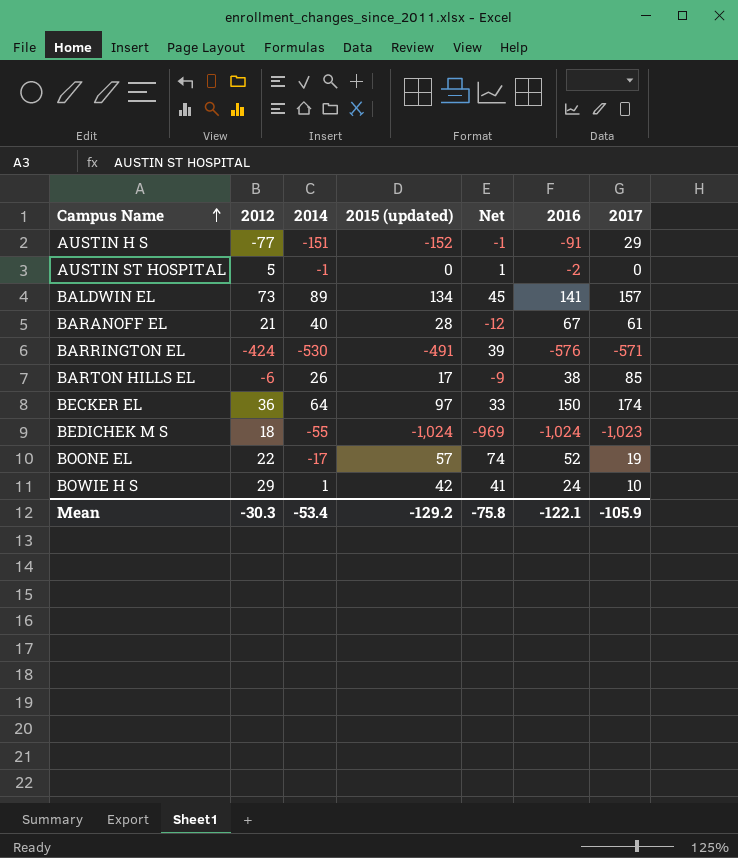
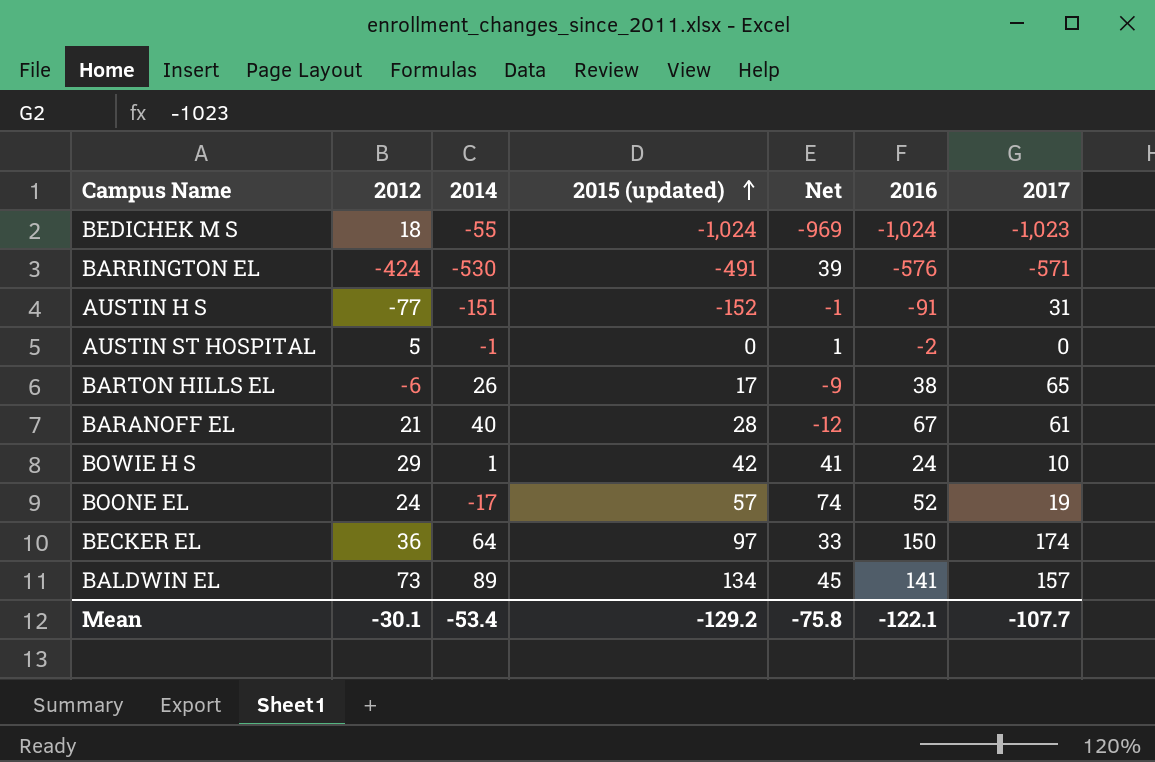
row order: Campus Name ascending -> 2015 (updated) ascending
AUSTIN H S | 2017: 29 -> 31
BARTON HILLS EL | 2017: 85 -> 65
BOONE EL | 2012: 22 -> 24
Mean | 2012: -30.3 -> -30.1
Mean | 2017: -105.9 -> -107.7

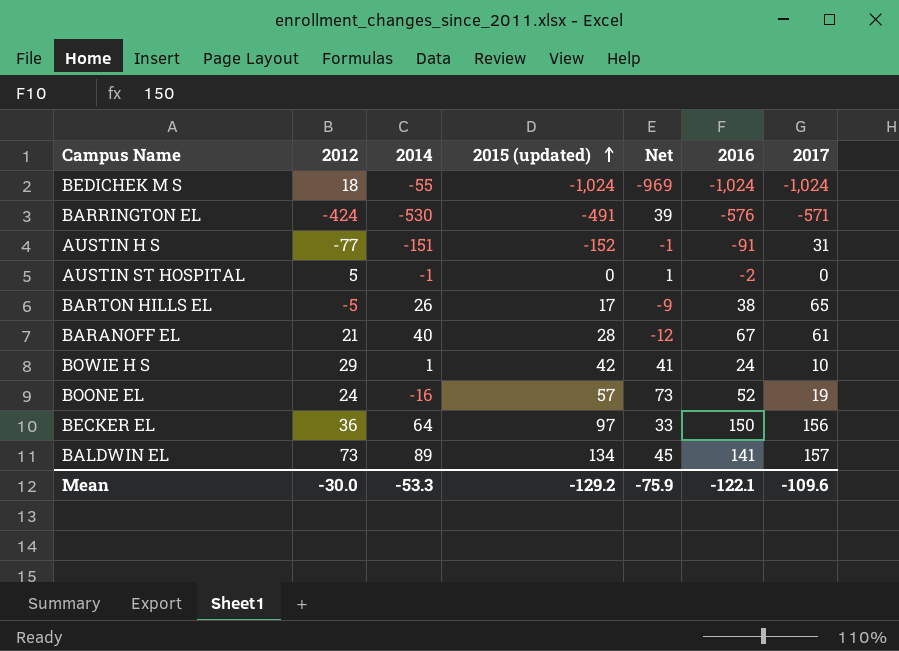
BEDICHEK M S | 2017: -1,023 -> -1,024
BARTON HILLS EL | 2012: -6 -> -5
BOONE EL | 2014: -17 -> -16
BOONE EL | Net: 74 -> 73
BECKER EL | 2017: 174 -> 156
Mean | 2012: -30.1 -> -30.0
Mean | 2014: -53.4 -> -53.3
Mean | Net: -75.8 -> -75.9
Mean | 2017: -107.7 -> -109.6

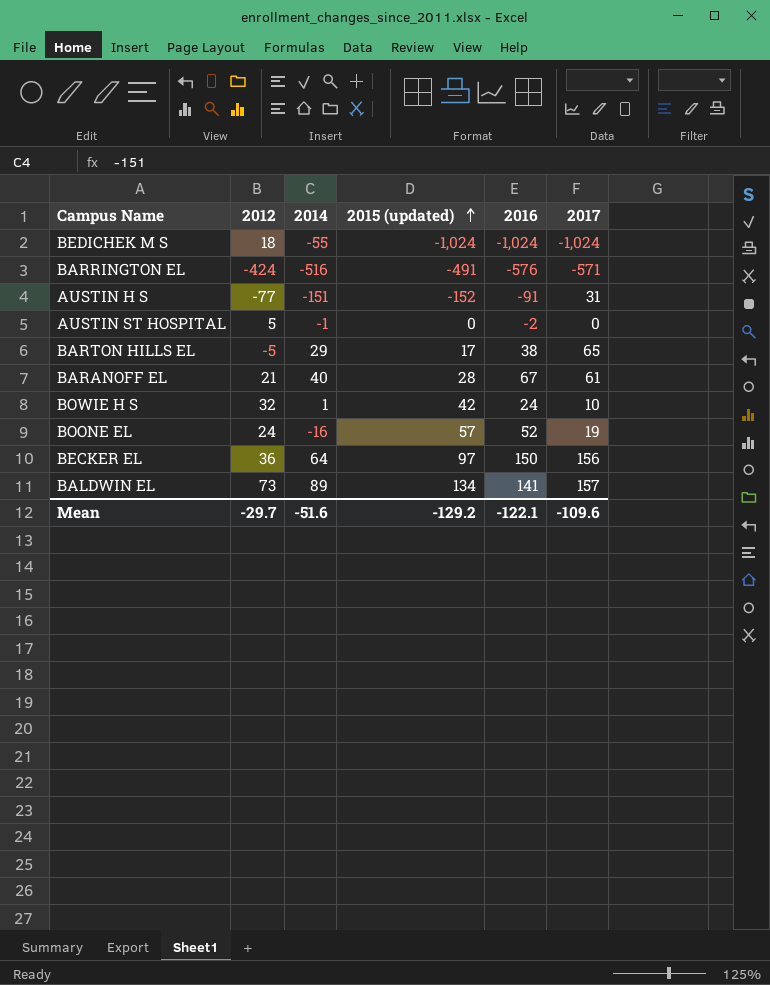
column Net | formula: [2015 (updated)] - [2014] -> none
BARRINGTON EL | 2014: -530 -> -516
BARTON HILLS EL | 2014: 26 -> 29
BOWIE H S | 2012: 29 -> 32
Mean | 2012: -30.0 -> -29.7
Mean | 2014: -53.3 -> -51.6

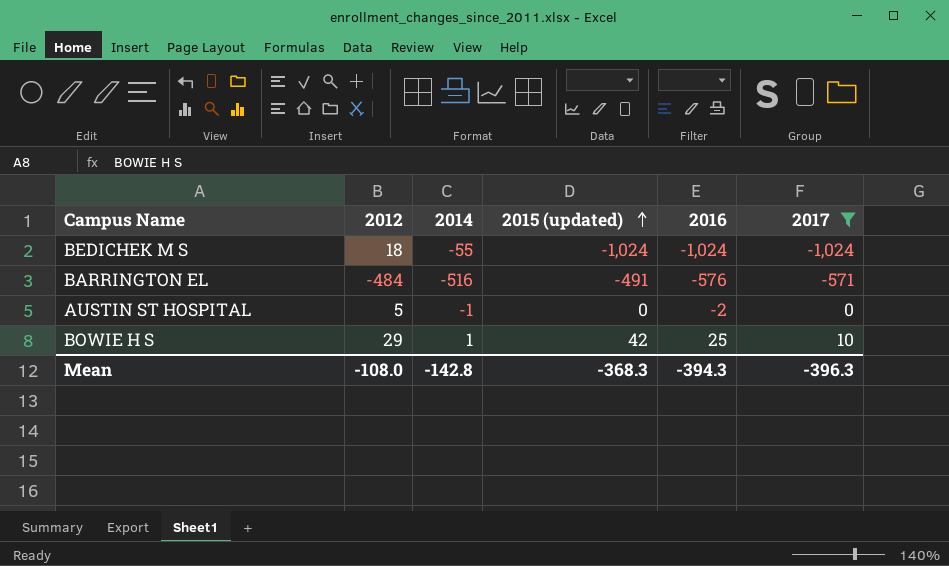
filter: none -> 2017 <= 10
BARRINGTON EL | 2012: -424 -> -484
BOWIE H S | 2012: 32 -> 29
BOWIE H S | 2016: 24 -> 25
Mean | 2012: -29.7 -> -108.0
Mean | 2014: -51.6 -> -142.8
Mean | 2015 (updated): -129.2 -> -368.3
Mean | 2016: -122.1 -> -394.3
Mean | 2017: -109.6 -> -396.3

